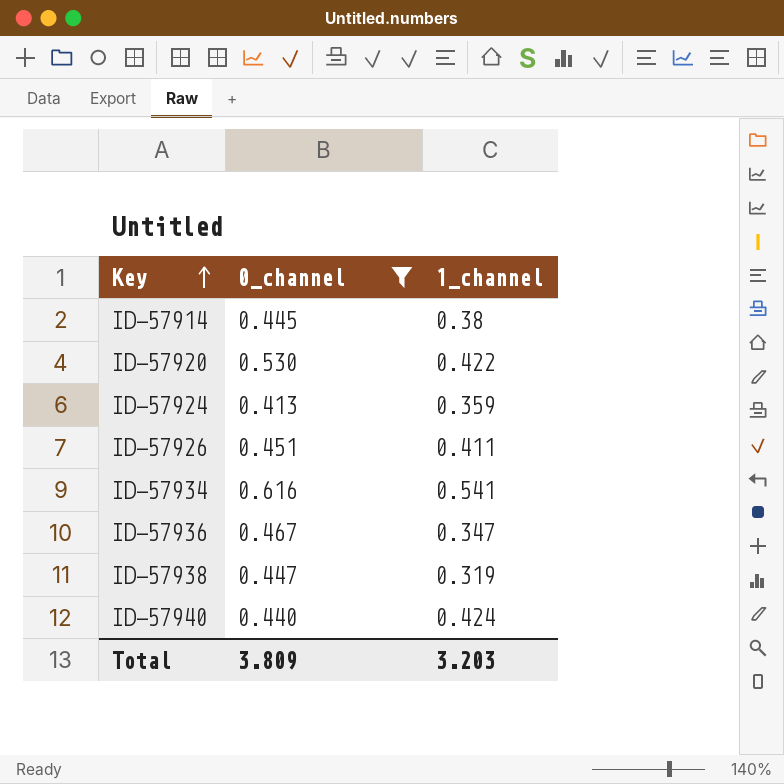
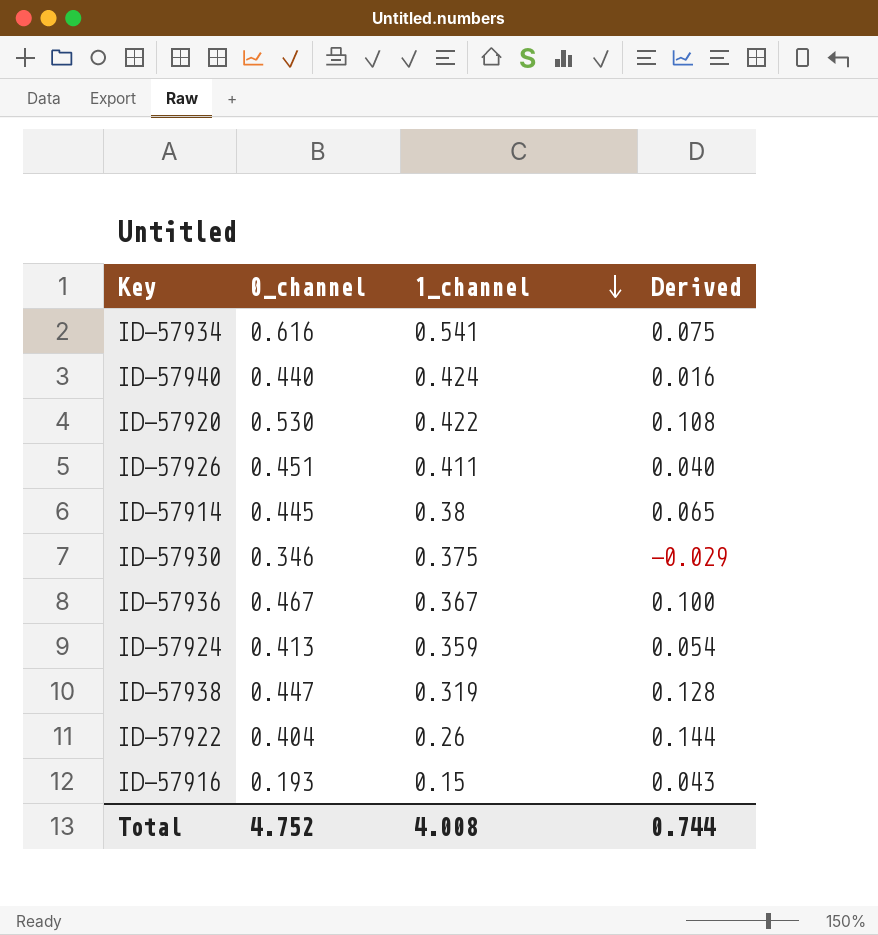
filter: 0_channel >= 0.413 -> none
row order: Key ascending -> 1_channel descending
column Derived | formula: none -> [0_channel] - [1_channel]
ID-57936 | 1_channel: 0.347 -> 0.367
Total | 0_channel: 3.809 -> 4.752
Total | 1_channel: 3.203 -> 4.008

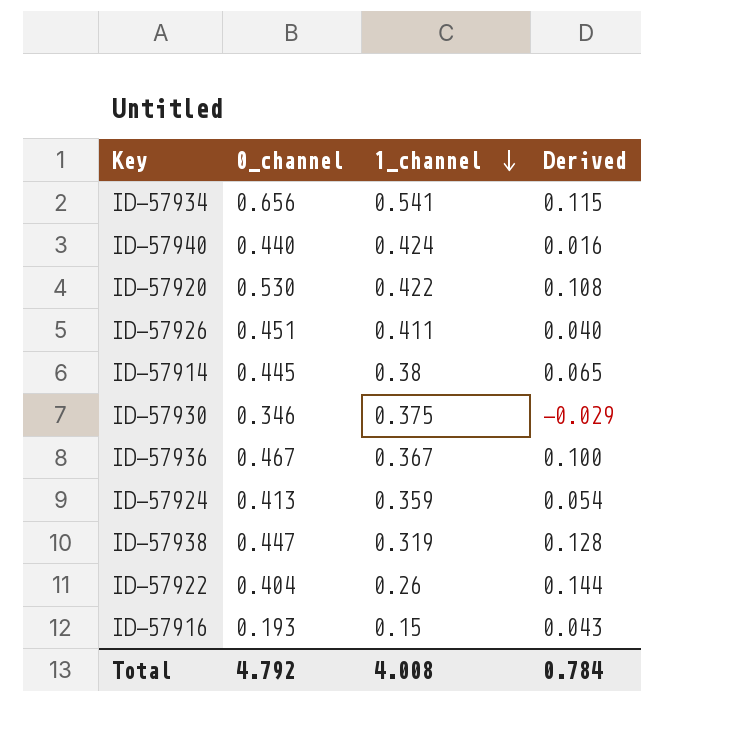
ID-57934 | 0_channel: 0.616 -> 0.656
ID-57934 | Derived: 0.075 -> 0.115
Total | 0_channel: 4.752 -> 4.792
Total | Derived: 0.744 -> 0.784

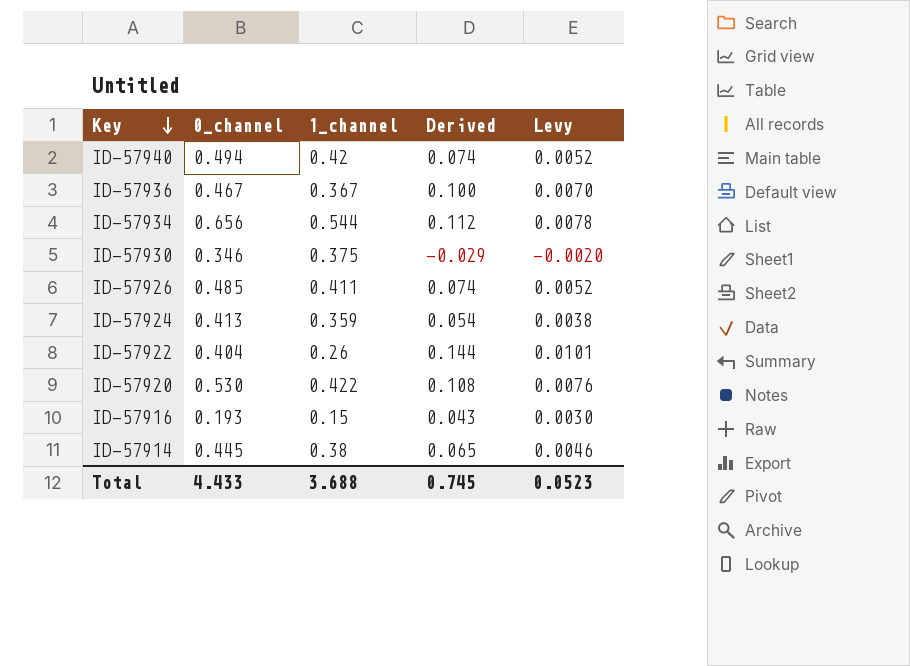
row order: 1_channel descending -> Key descending
column Levy | formula: none -> [Derived] * 0.07
row ID-57938: 0.447 | 0.319 | 0.128 -> none
ID-57940 | 0_channel: 0.440 -> 0.494
ID-57940 | 1_channel: 0.424 -> 0.42
ID-57940 | Derived: 0.016 -> 0.074
ID-57934 | 1_channel: 0.541 -> 0.544
ID-57934 | Derived: 0.115 -> 0.112
ID-57926 | 0_channel: 0.451 -> 0.485
ID-57926 | Derived: 0.040 -> 0.074
Total | 0_channel: 4.792 -> 4.433
Total | 1_channel: 4.008 -> 3.688
Total | Derived: 0.784 -> 0.745

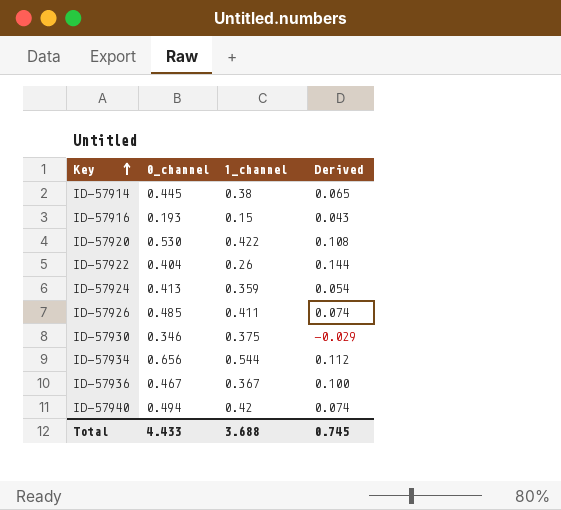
row order: Key descending -> Key ascending
column Levy | formula: [Derived] * 0.07 -> none

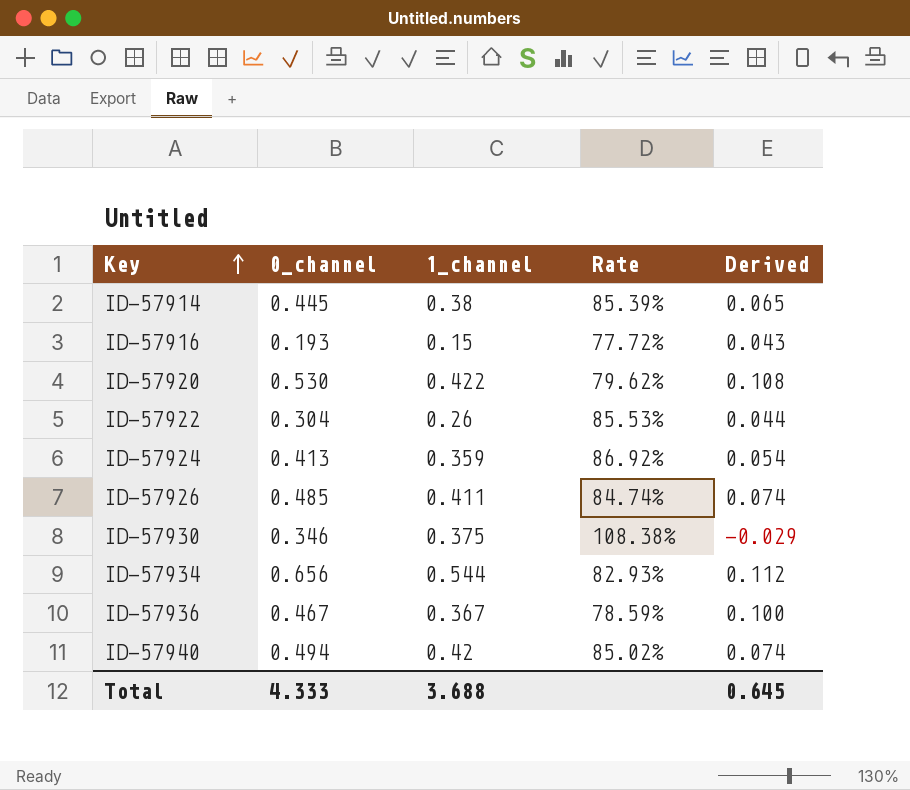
column Rate | formula: none -> [1_channel] / [0_channel]
ID-57922 | 0_channel: 0.404 -> 0.304
ID-57922 | Derived: 0.144 -> 0.044
Total | 0_channel: 4.433 -> 4.333
Total | Derived: 0.745 -> 0.645

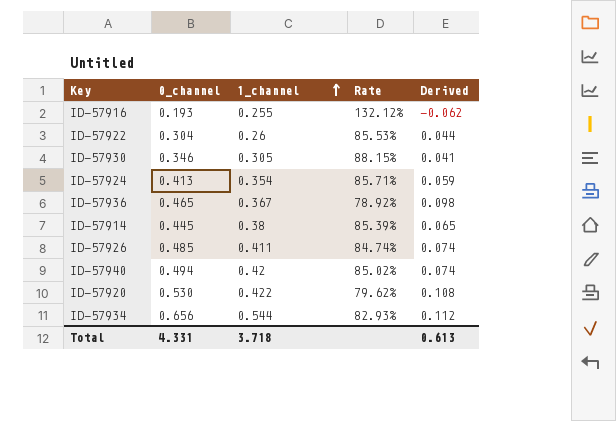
row order: Key ascending -> 1_channel ascending
ID-57916 | 1_channel: 0.15 -> 0.255
ID-57916 | Rate: 77.72% -> 132.12%
ID-57916 | Derived: 0.043 -> -0.062
ID-57930 | 1_channel: 0.375 -> 0.305
ID-57930 | Rate: 108.38% -> 88.15%
ID-57930 | Derived: -0.029 -> 0.041
ID-57924 | 1_channel: 0.359 -> 0.354
ID-57924 | Rate: 86.92% -> 85.71%
ID-57924 | Derived: 0.054 -> 0.059
ID-57936 | 0_channel: 0.467 -> 0.465
ID-57936 | Rate: 78.59% -> 78.92%
ID-57936 | Derived: 0.100 -> 0.098
Total | 0_channel: 4.333 -> 4.331
Total | 1_channel: 3.688 -> 3.718
Total | Derived: 0.645 -> 0.613

